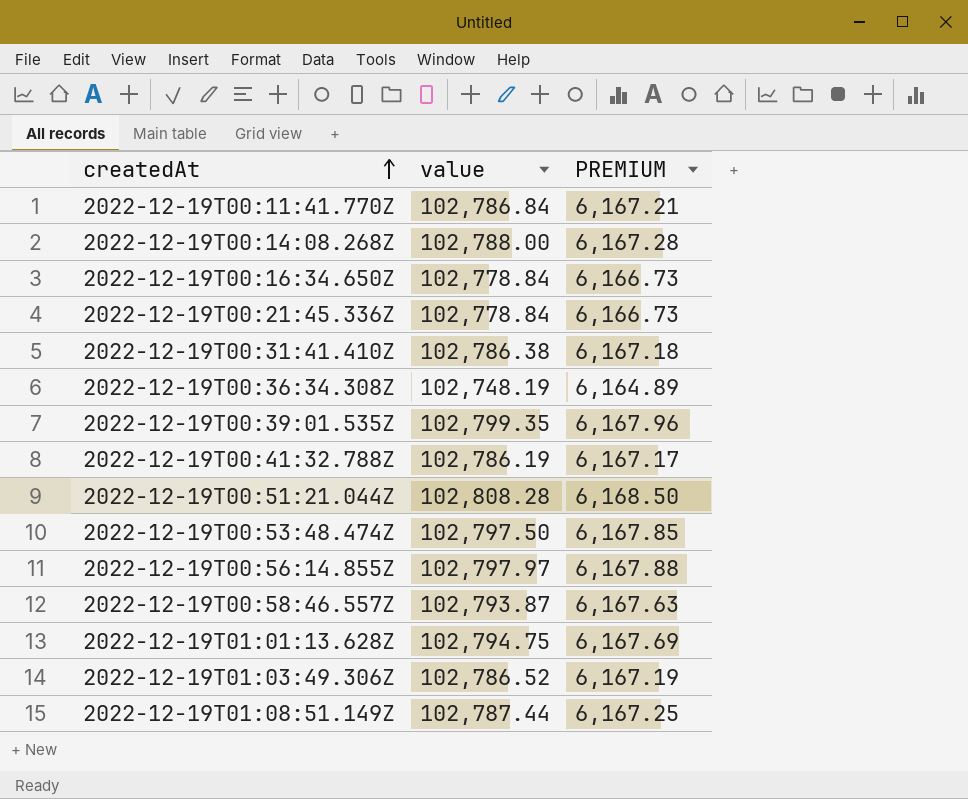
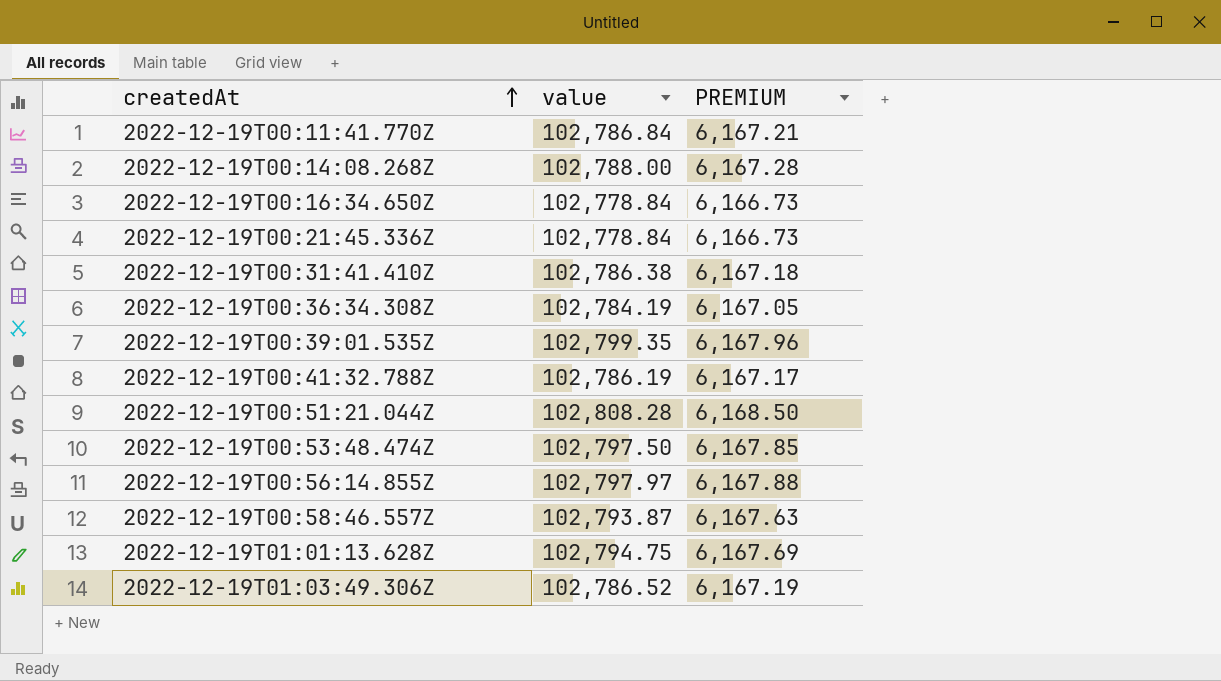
row 2022-12-19T01:08:51.149Z: 102,787.44 | 6,167.25 -> none
2022-12-19T00:36:34.308Z | value: 102,748.19 -> 102,784.19
2022-12-19T00:36:34.308Z | PREMIUM: 6,164.89 -> 6,167.05

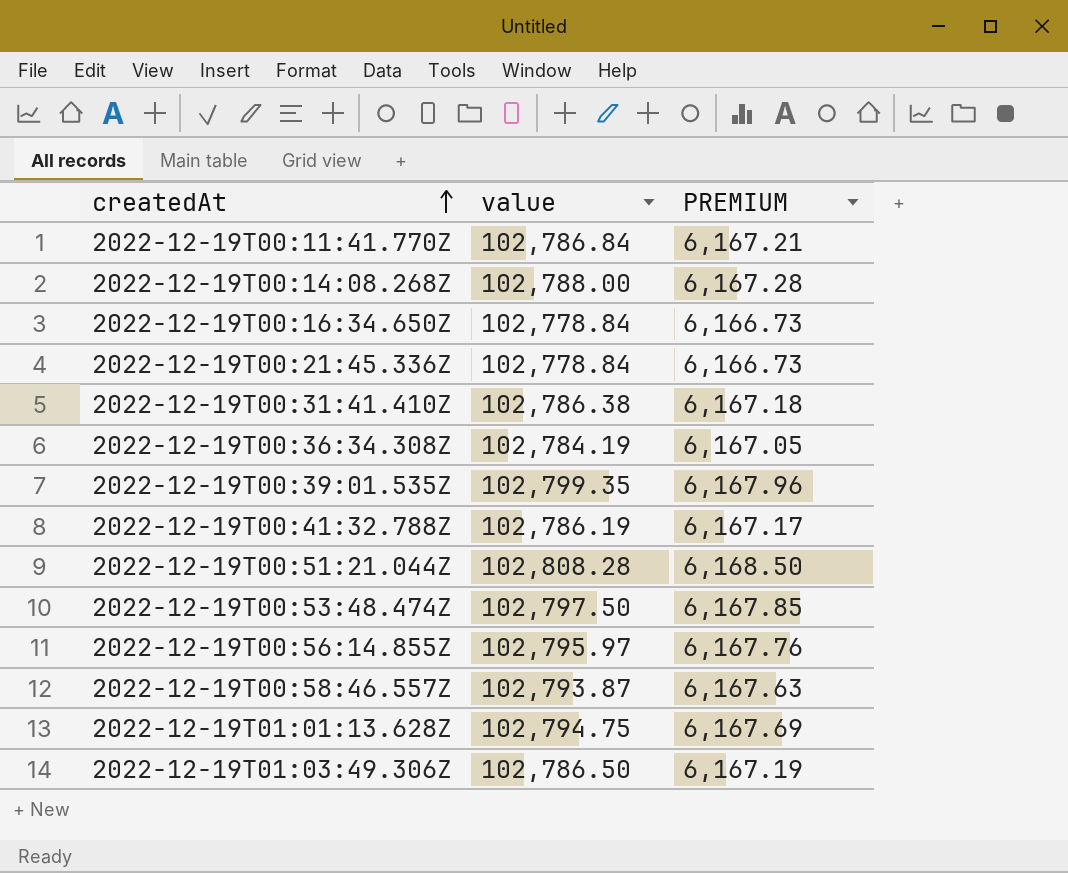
2022-12-19T00:56:14.855Z | value: 102,797.97 -> 102,795.97
2022-12-19T00:56:14.855Z | PREMIUM: 6,167.88 -> 6,167.76
2022-12-19T01:03:49.306Z | value: 102,786.52 -> 102,786.50

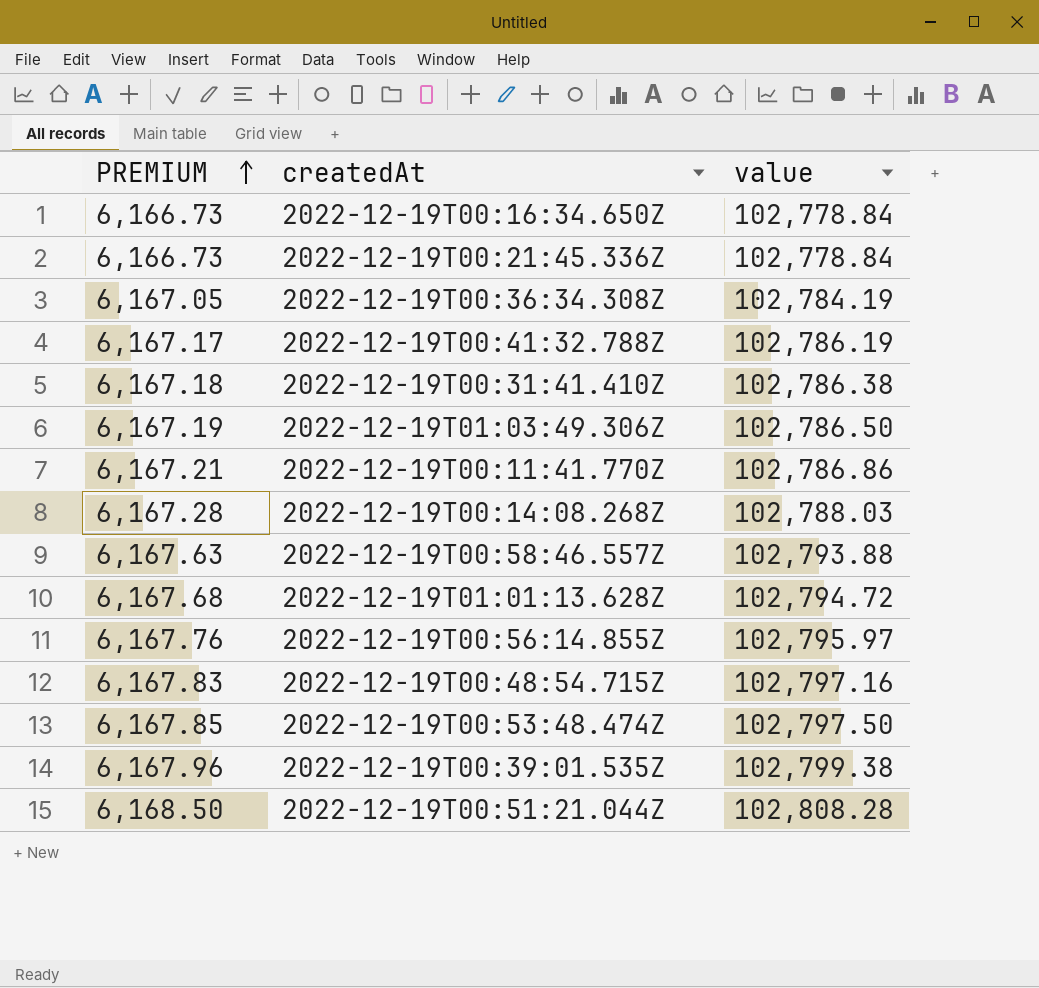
row order: createdAt ascending -> PREMIUM ascending
column PREMIUM | position: 3 -> 1
2022-12-19T00:11:41.770Z | value: 102,786.84 -> 102,786.86
2022-12-19T00:14:08.268Z | value: 102,788.00 -> 102,788.03
2022-12-19T00:58:46.557Z | value: 102,793.87 -> 102,793.88
2022-12-19T01:01:13.628Z | PREMIUM: 6,167.69 -> 6,167.68
2022-12-19T01:01:13.628Z | value: 102,794.75 -> 102,794.72
row 2022-12-19T00:48:54.715Z: none -> 6,167.83 | 102,797.16
2022-12-19T00:39:01.535Z | value: 102,799.35 -> 102,799.38

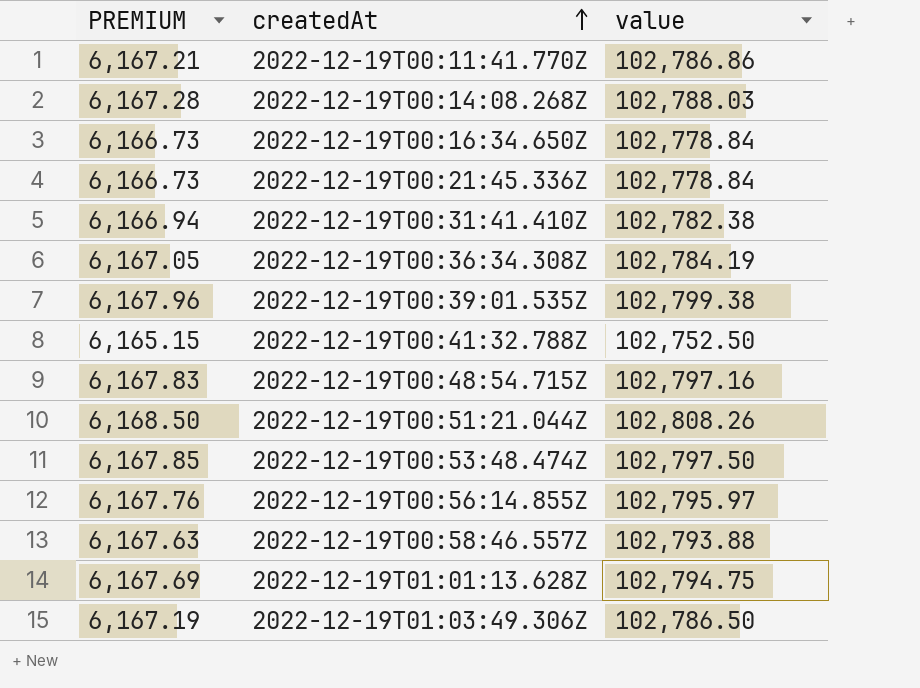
row order: PREMIUM ascending -> createdAt ascending
2022-12-19T00:31:41.410Z | PREMIUM: 6,167.18 -> 6,166.94
2022-12-19T00:31:41.410Z | value: 102,786.38 -> 102,782.38
2022-12-19T00:41:32.788Z | PREMIUM: 6,167.17 -> 6,165.15
2022-12-19T00:41:32.788Z | value: 102,786.19 -> 102,752.50
2022-12-19T00:51:21.044Z | value: 102,808.28 -> 102,808.26
2022-12-19T01:01:13.628Z | PREMIUM: 6,167.68 -> 6,167.69
2022-12-19T01:01:13.628Z | value: 102,794.72 -> 102,794.75

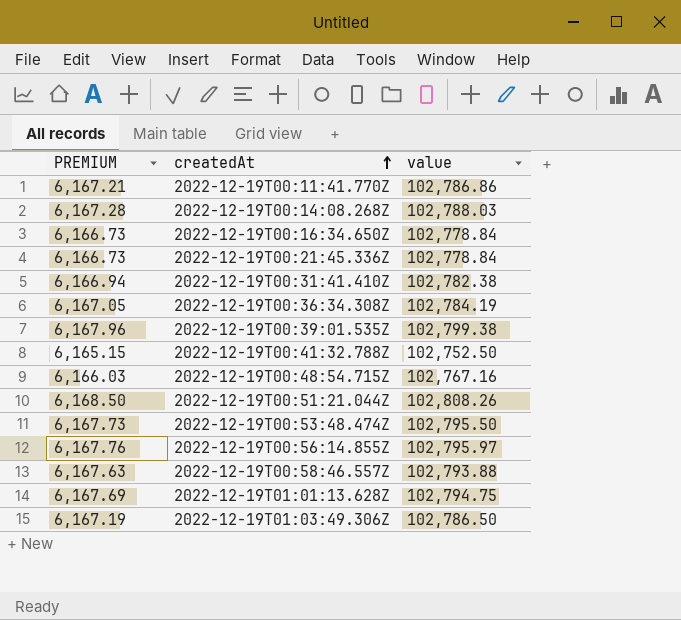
2022-12-19T00:48:54.715Z | PREMIUM: 6,167.83 -> 6,166.03
2022-12-19T00:48:54.715Z | value: 102,797.16 -> 102,767.16
2022-12-19T00:53:48.474Z | PREMIUM: 6,167.85 -> 6,167.73
2022-12-19T00:53:48.474Z | value: 102,797.50 -> 102,795.50

